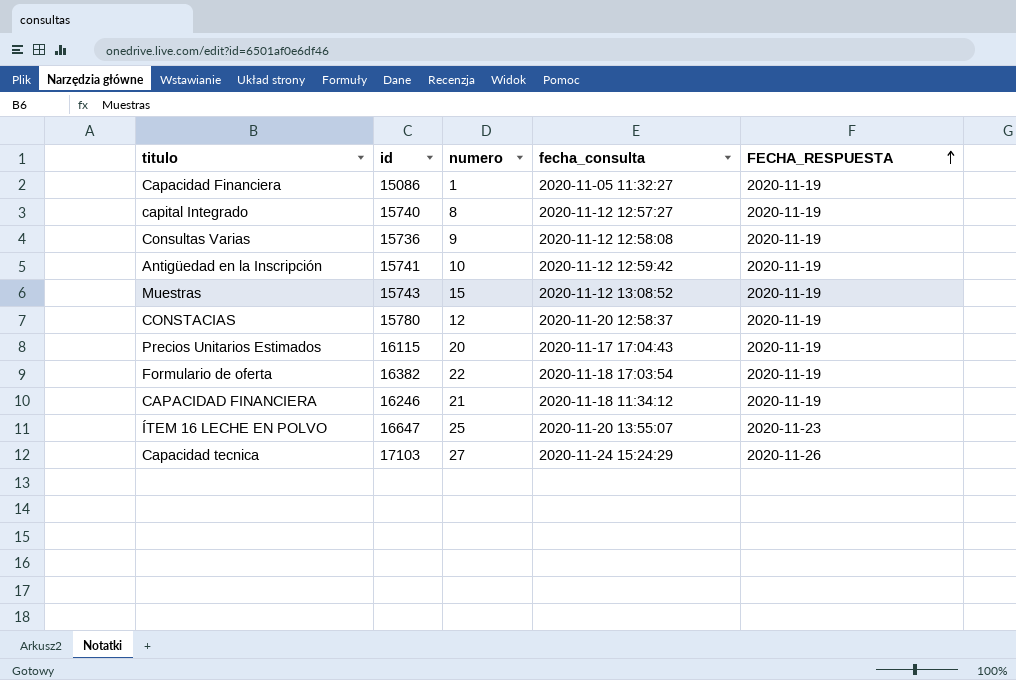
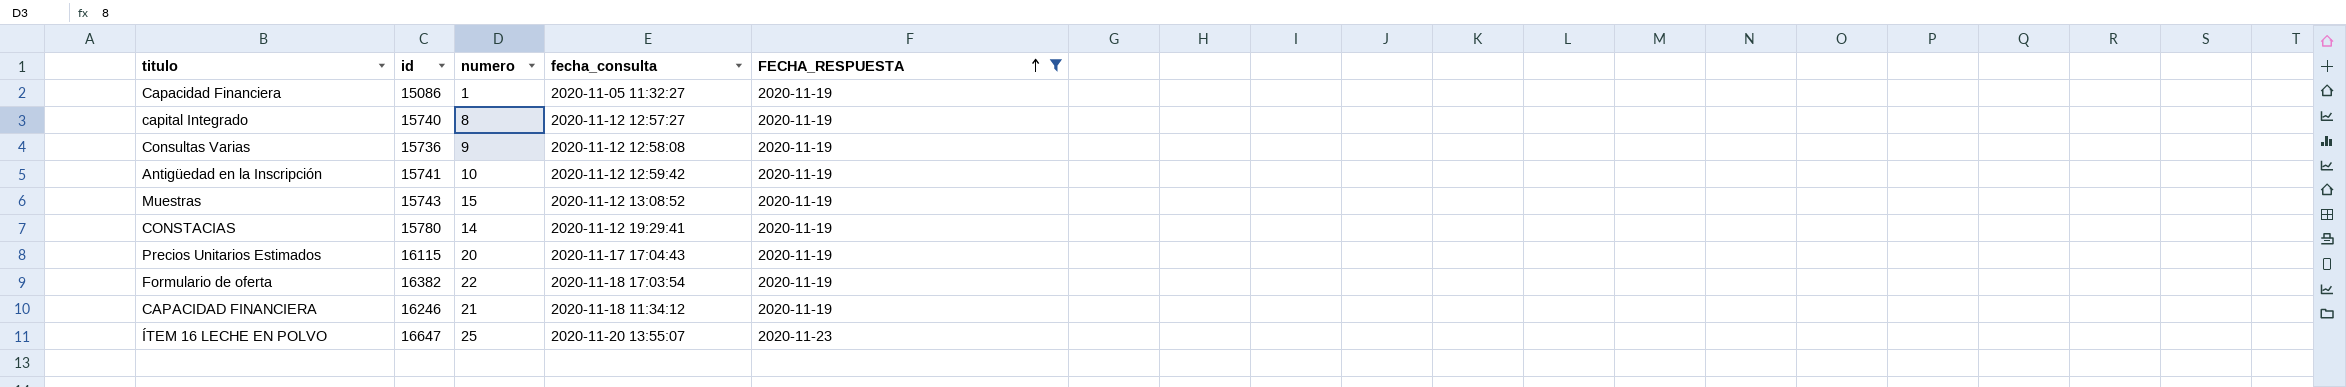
filter: none -> FECHA_RESPUESTA != 2020-11-26
CONSTACIAS | numero: 12 -> 14
CONSTACIAS | fecha_consulta: 2020-11-20 12:58:37 -> 2020-11-12 19:29:41

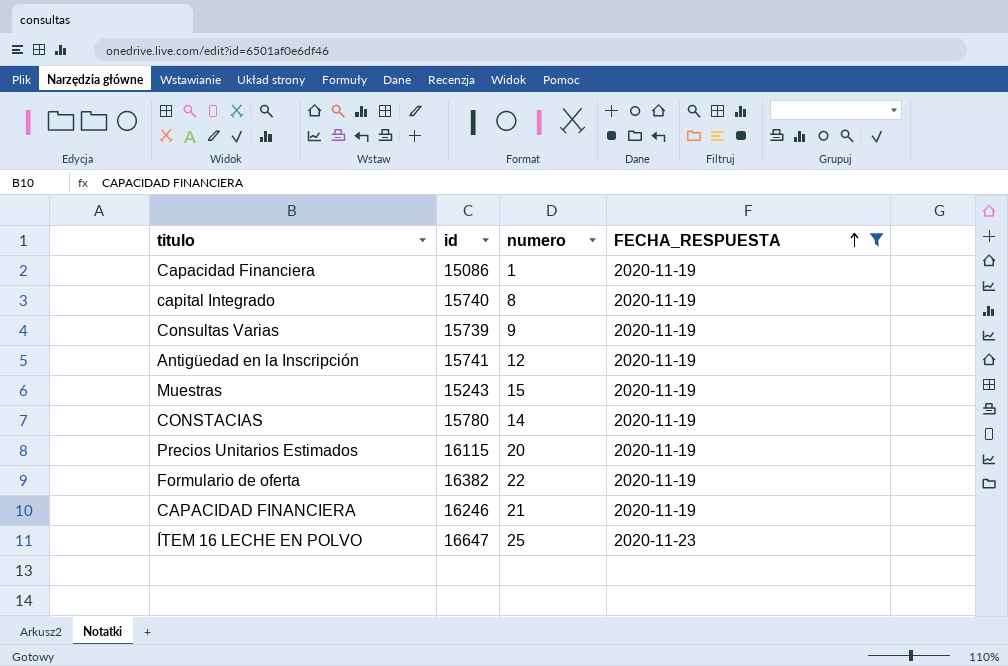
column fecha_consulta | position: 4 -> none
Consultas Varias | id: 15736 -> 15739
Antigüedad en la Inscripción | numero: 10 -> 12
Muestras | id: 15743 -> 15243

